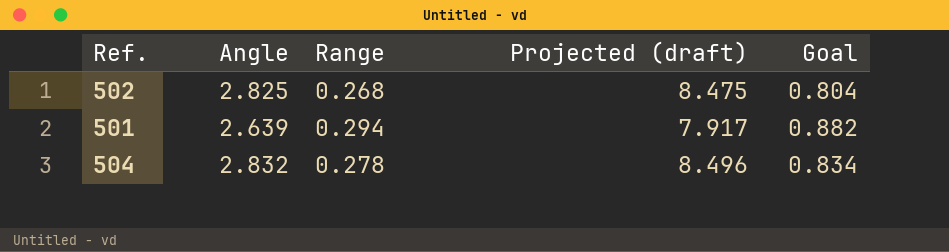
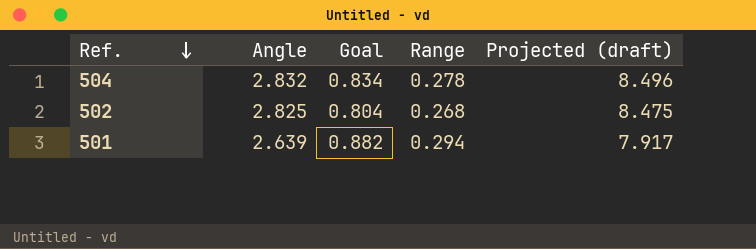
row order: none -> Ref. descending
column Goal | position: 5 -> 3

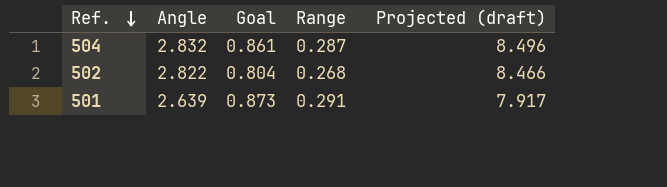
504 | Goal: 0.834 -> 0.861
504 | Range: 0.278 -> 0.287
502 | Angle: 2.825 -> 2.822
502 | Projected (draft): 8.475 -> 8.466
501 | Goal: 0.882 -> 0.873
501 | Range: 0.294 -> 0.291

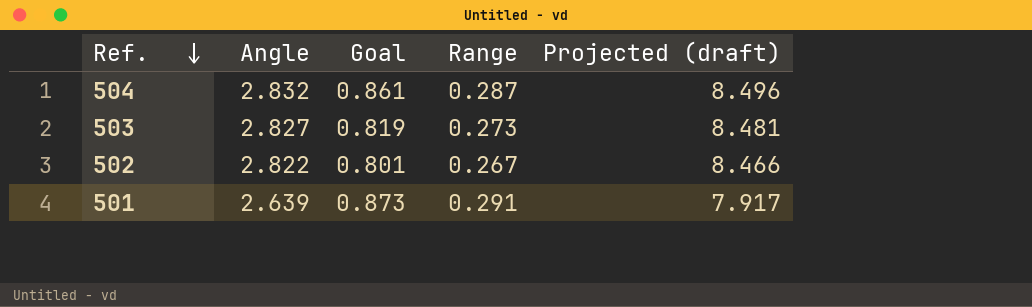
row 503: none -> 2.827 | 0.819 | 0.273 | 8.481
502 | Goal: 0.804 -> 0.801
502 | Range: 0.268 -> 0.267

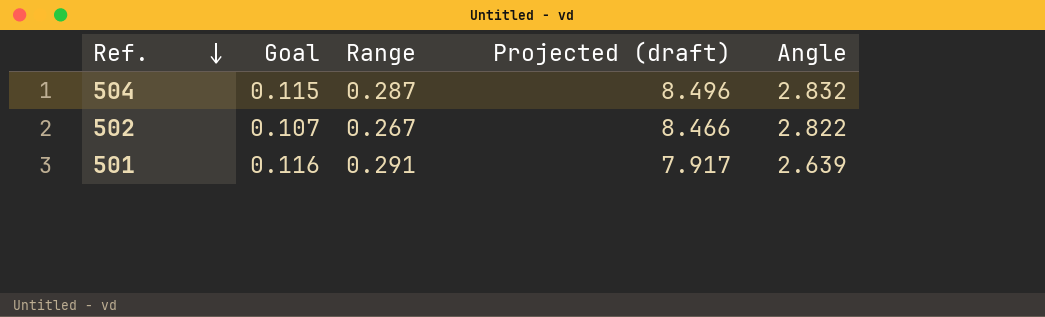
column Goal | formula: [Range] * 3 -> [Range] * 0.4
column Angle | position: 2 -> 5
row 503: 2.827 | 0.819 | 0.273 | 8.481 -> none

